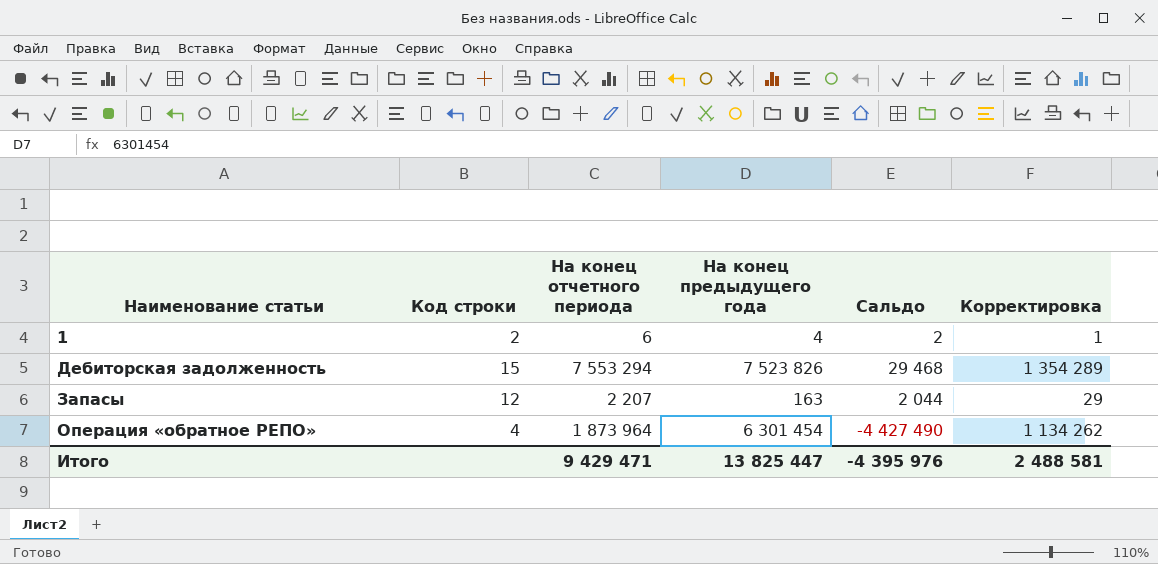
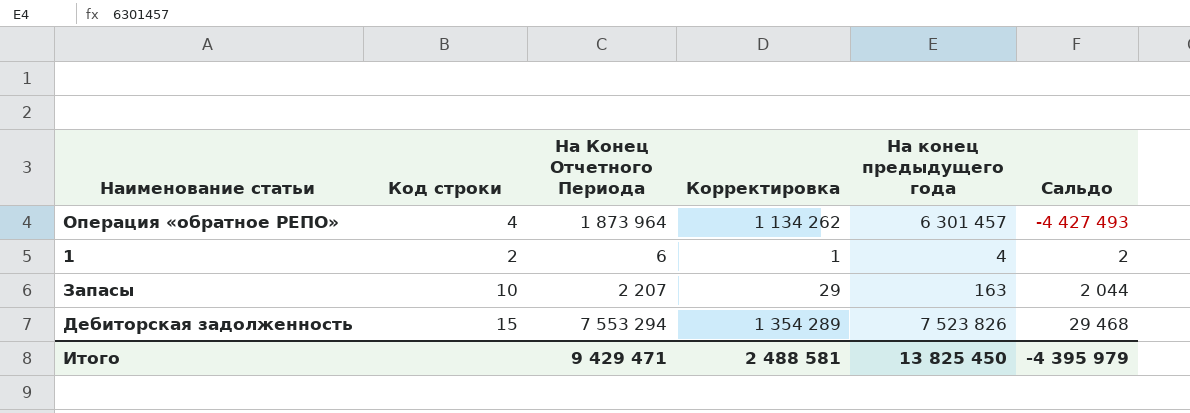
row order: Наименование статьи ascending -> Сальдо ascending
column name: На конец отчетного периода -> На Конец Отчетного Периода
column Корректировка | position: 6 -> 4
Операция «обратное РЕПО» | На конец предыдущего года: 6 301 454 -> 6 301 457
Операция «обратное РЕПО» | Сальдо: -4 427 490 -> -4 427 493
Запасы | Код строки: 12 -> 10
Итого | На конец предыдущего года: 13 825 447 -> 13 825 450
Итого | Сальдо: -4 395 976 -> -4 395 979

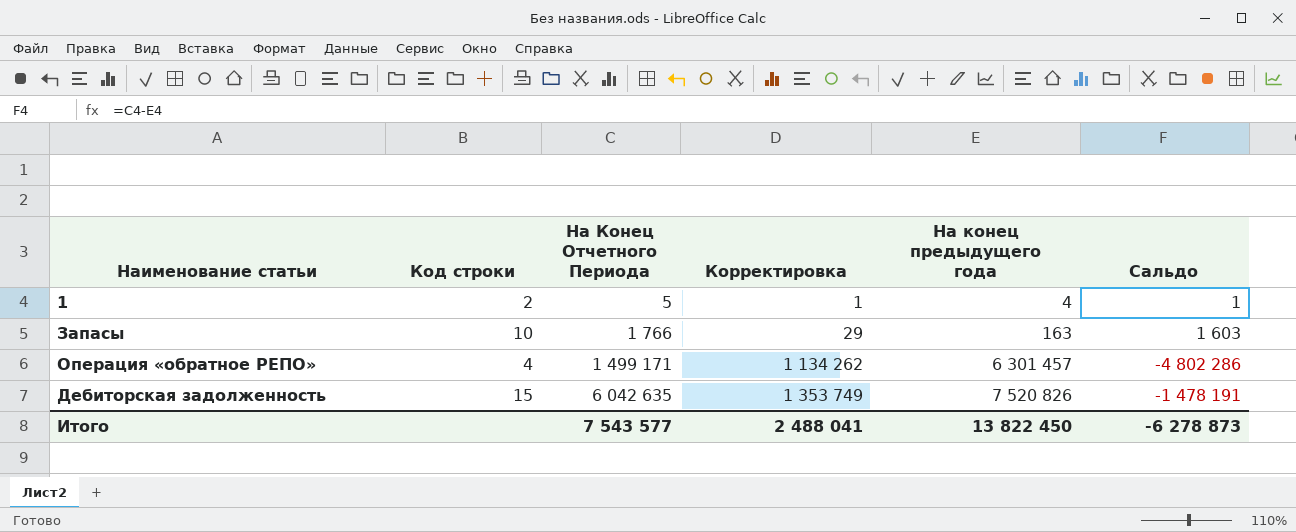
row order: Сальдо ascending -> На Конец Отчетного Периода ascending
1 | На Конец Отчетного Периода: 6 -> 5
1 | Сальдо: 2 -> 1
Запасы | На Конец Отчетного Периода: 2 207 -> 1 766
Запасы | Сальдо: 2 044 -> 1 603
Операция «обратное РЕПО» | На Конец Отчетного Периода: 1 873 964 -> 1 499 171
Операция «обратное РЕПО» | Сальдо: -4 427 493 -> -4 802 286
Дебиторская задолженность | На Конец Отчетного Периода: 7 553 294 -> 6 042 635
Дебиторская задолженность | Корректировка: 1 354 289 -> 1 353 749
Дебиторская задолженность | На конец предыдущего года: 7 523 826 -> 7 520 826
Дебиторская задолженность | Сальдо: 29 468 -> -1 478 191
Итого | На Конец Отчетного Периода: 9 429 471 -> 7 543 577
Итого | Корректировка: 2 488 581 -> 2 488 041
Итого | На конец предыдущего года: 13 825 450 -> 13 822 450
Итого | Сальдо: -4 395 979 -> -6 278 873

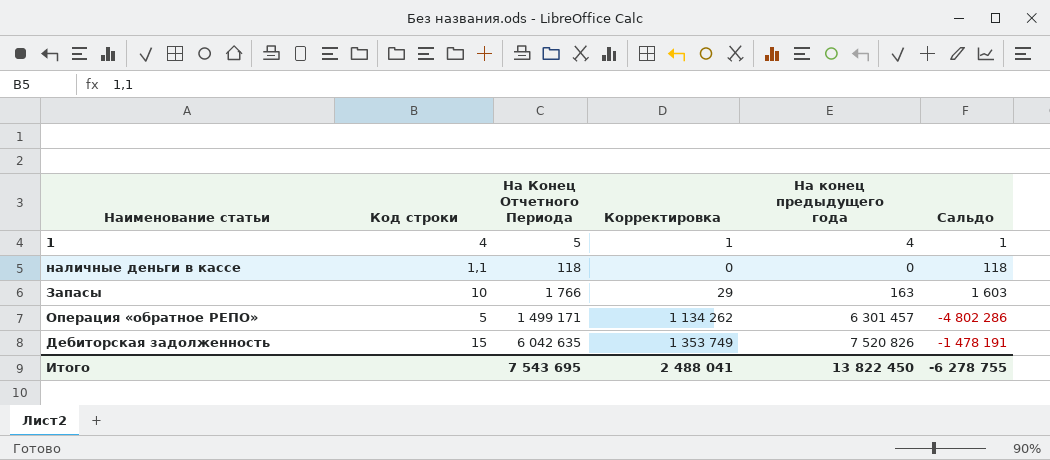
1 | Код строки: 2 -> 4
row наличные деньги в кассе: none -> 1,1 | 118 | 0 | 0 | 118
Операция «обратное РЕПО» | Код строки: 4 -> 5
Итого | На Конец Отчетного Периода: 7 543 577 -> 7 543 695
Итого | Сальдо: -6 278 873 -> -6 278 755

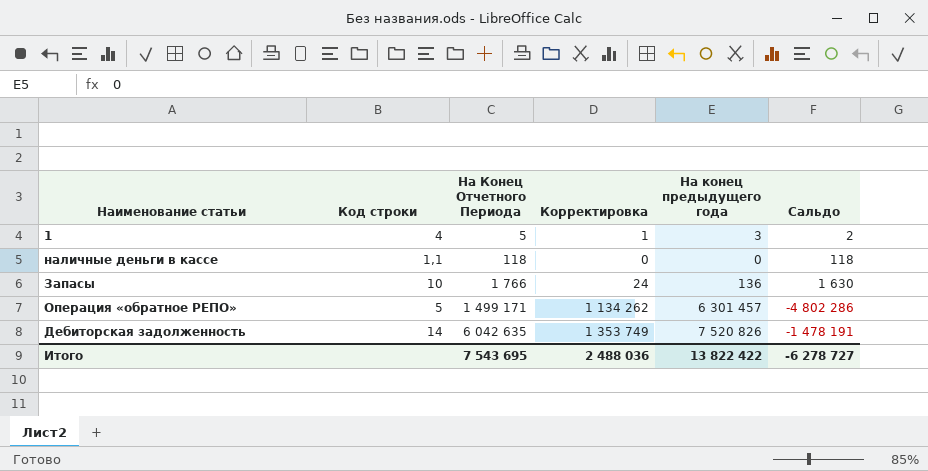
1 | На конец предыдущего года: 4 -> 3
1 | Сальдо: 1 -> 2
Запасы | Корректировка: 29 -> 24
Запасы | На конец предыдущего года: 163 -> 136
Запасы | Сальдо: 1 603 -> 1 630
Дебиторская задолженность | Код строки: 15 -> 14
Итого | Корректировка: 2 488 041 -> 2 488 036
Итого | На конец предыдущего года: 13 822 450 -> 13 822 422
Итого | Сальдо: -6 278 755 -> -6 278 727

